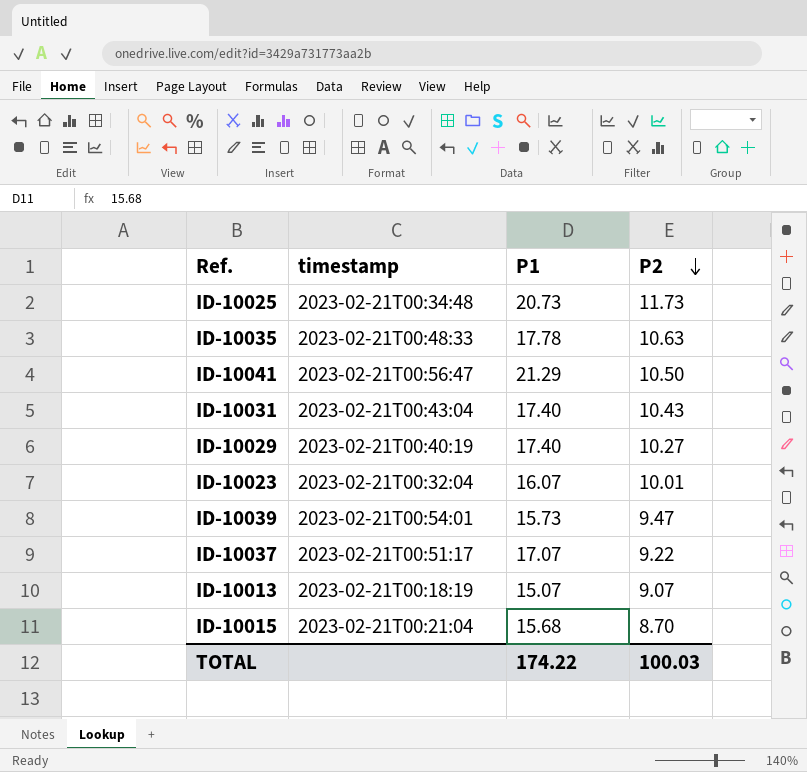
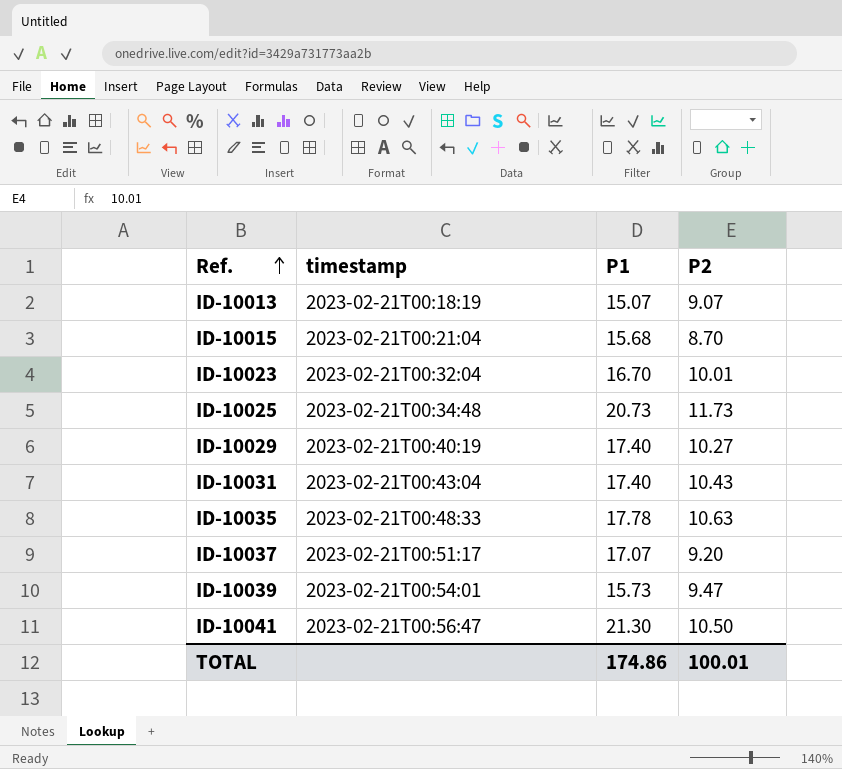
row order: P2 descending -> Ref. ascending
ID-10023 | P1: 16.07 -> 16.70
ID-10037 | P2: 9.22 -> 9.20
ID-10041 | P1: 21.29 -> 21.30
TOTAL | P1: 174.22 -> 174.86
TOTAL | P2: 100.03 -> 100.01

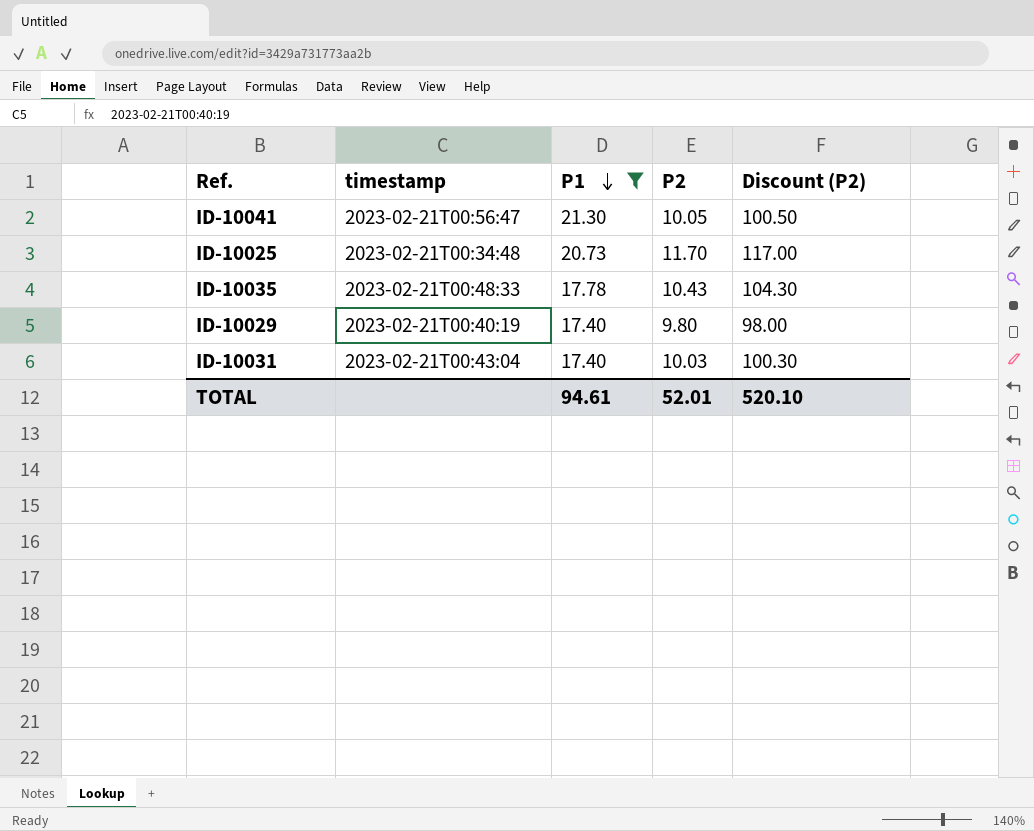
filter: none -> P1 >= 17.40
row order: Ref. ascending -> P1 descending
column Discount (P2) | formula: none -> [P2] * 10
ID-10041 | P2: 10.50 -> 10.05
ID-10025 | P2: 11.73 -> 11.70
ID-10035 | P2: 10.63 -> 10.43
ID-10029 | P2: 10.27 -> 9.80
ID-10031 | P2: 10.43 -> 10.03
TOTAL | P1: 174.86 -> 94.61
TOTAL | P2: 100.01 -> 52.01

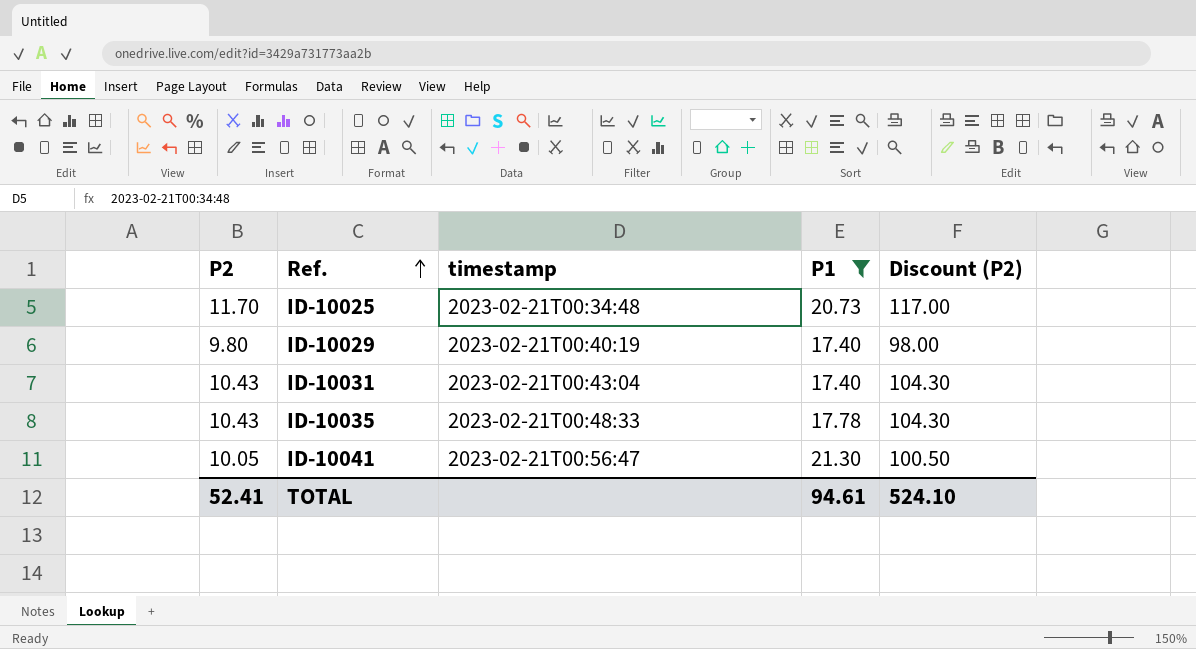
row order: P1 descending -> Ref. ascending
column P2 | position: 4 -> 1
ID-10031 | P2: 10.03 -> 10.43
ID-10031 | Discount (P2): 100.30 -> 104.30
TOTAL | P2: 52.01 -> 52.41
TOTAL | Discount (P2): 520.10 -> 524.10

